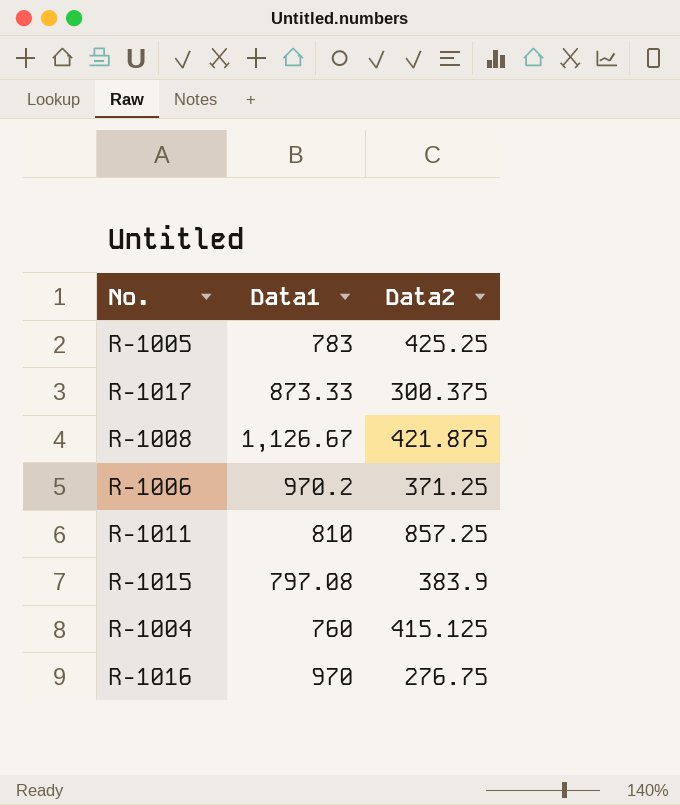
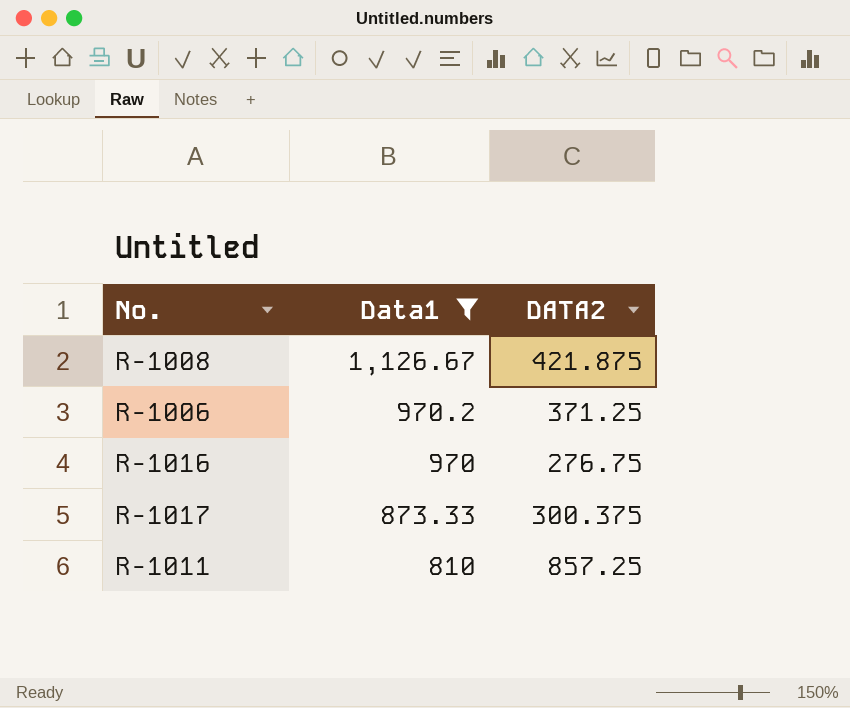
filter: none -> Data1 >= 810
row order: none -> Data1 descending
column name: Data2 -> DATA2

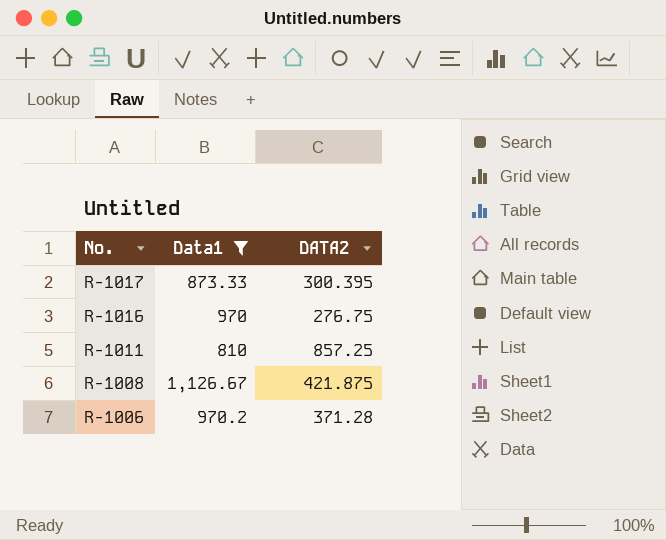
row order: Data1 descending -> No. descending
R-1017 | DATA2: 300.375 -> 300.395
R-1006 | DATA2: 371.25 -> 371.28

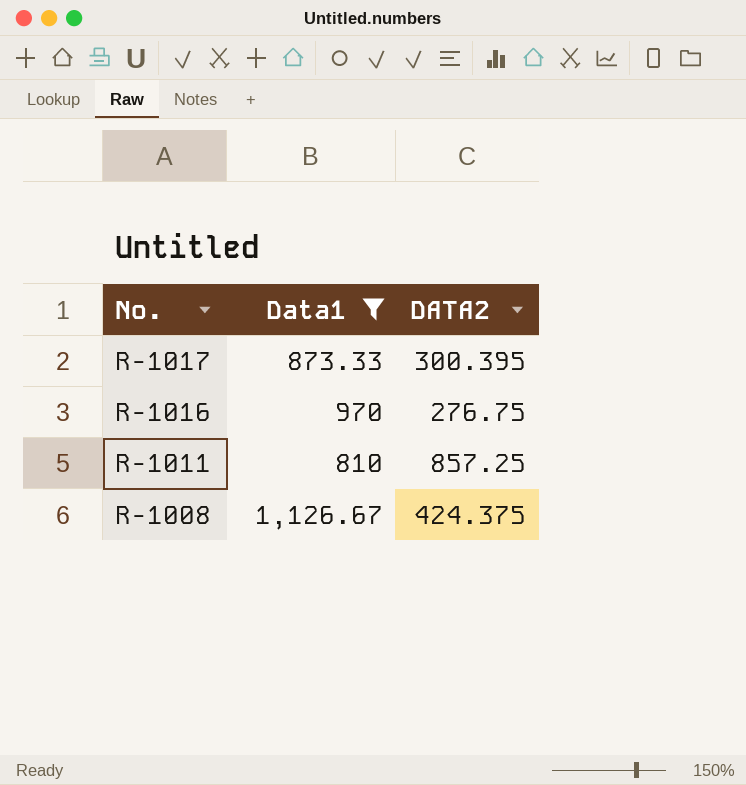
row R-1006: 970.2 | 371.28 -> none
R-1008 | DATA2: 421.875 -> 424.375

